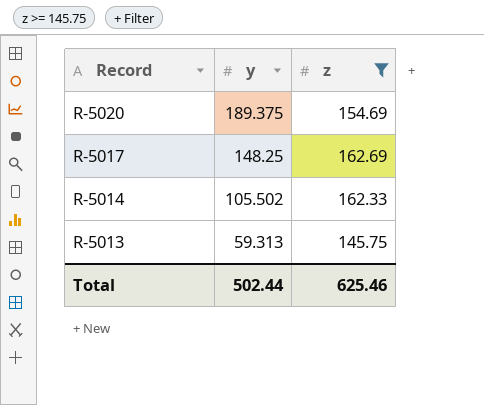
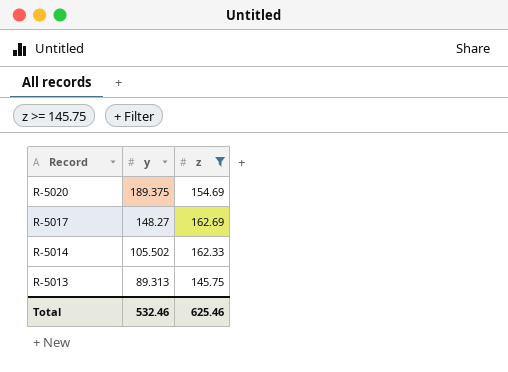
R-5017 | y: 148.25 -> 148.27
R-5013 | y: 59.313 -> 89.313
Total | y: 502.44 -> 532.46

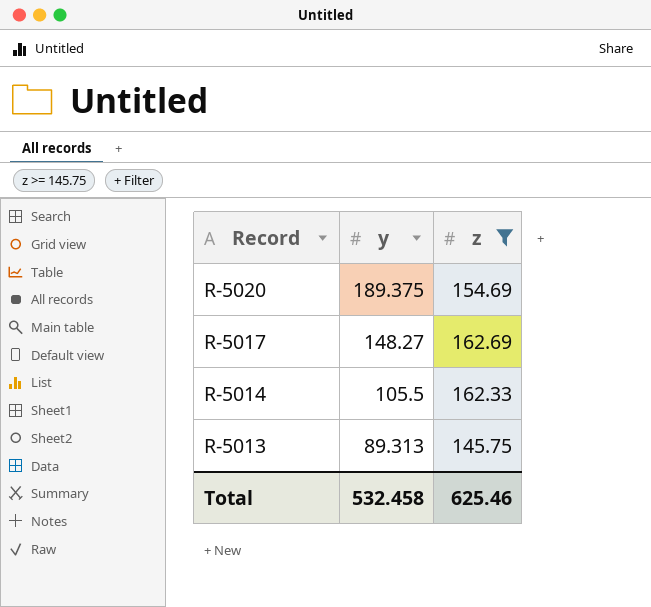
R-5014 | y: 105.502 -> 105.5
Total | y: 532.46 -> 532.458

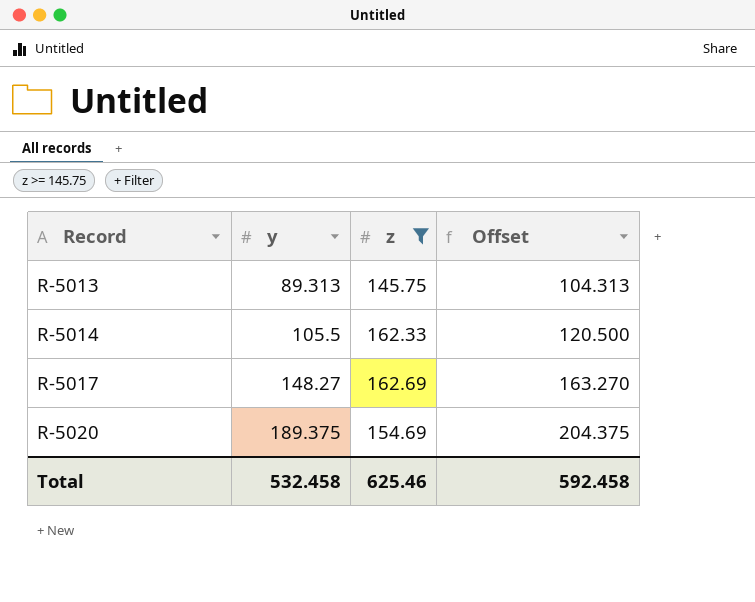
row order: Record descending -> Record ascending
column Offset | formula: none -> [y] + 15

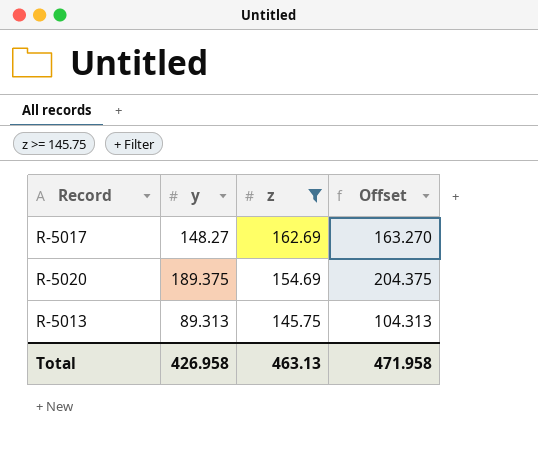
row order: Record ascending -> z descending
row R-5014: 105.5 | 162.33 | 120.500 -> none
Total | y: 532.458 -> 426.958
Total | z: 625.46 -> 463.13
Total | Offset: 592.458 -> 471.958

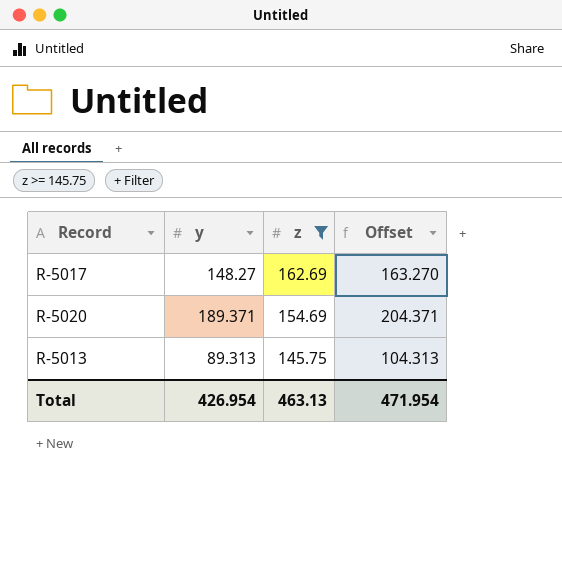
R-5020 | y: 189.375 -> 189.371
R-5020 | Offset: 204.375 -> 204.371
Total | y: 426.958 -> 426.954
Total | Offset: 471.958 -> 471.954

